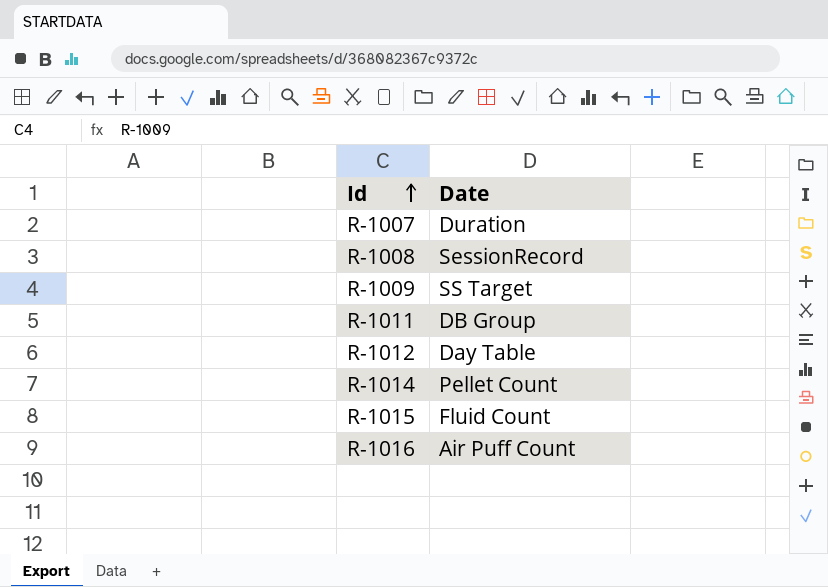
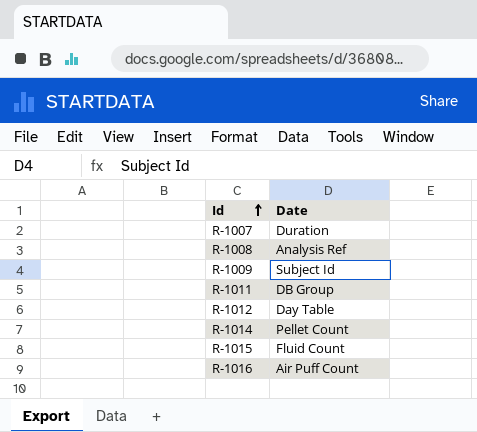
R-1008 | Date: SessionRecord -> Analysis Ref
R-1009 | Date: SS Target -> Subject Id

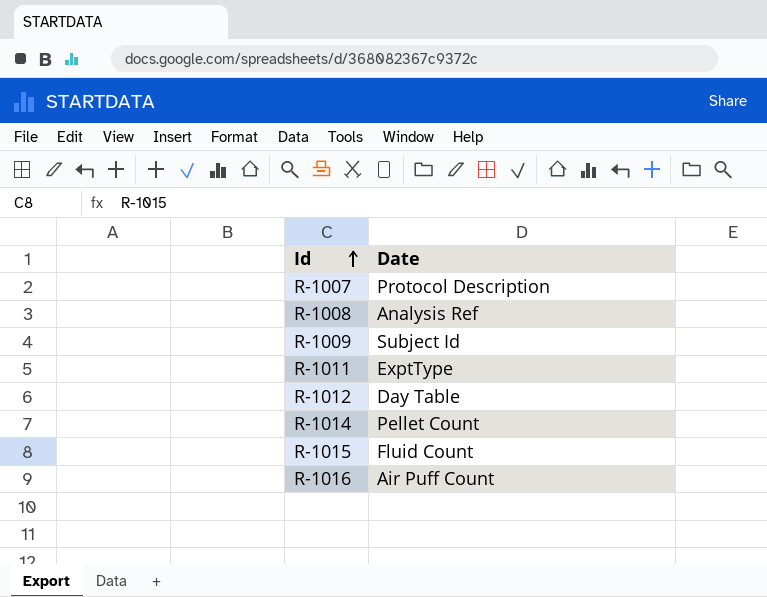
R-1007 | Date: Duration -> Protocol Description
R-1011 | Date: DB Group -> ExptType

